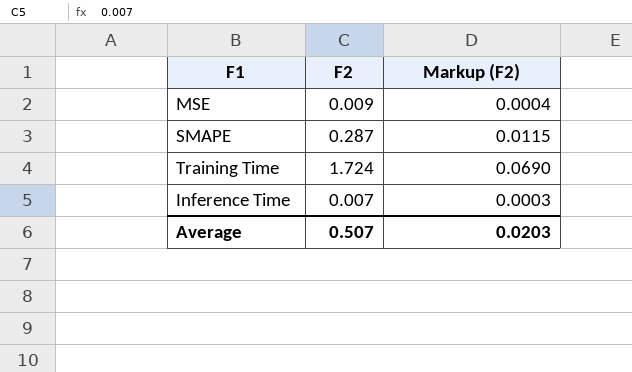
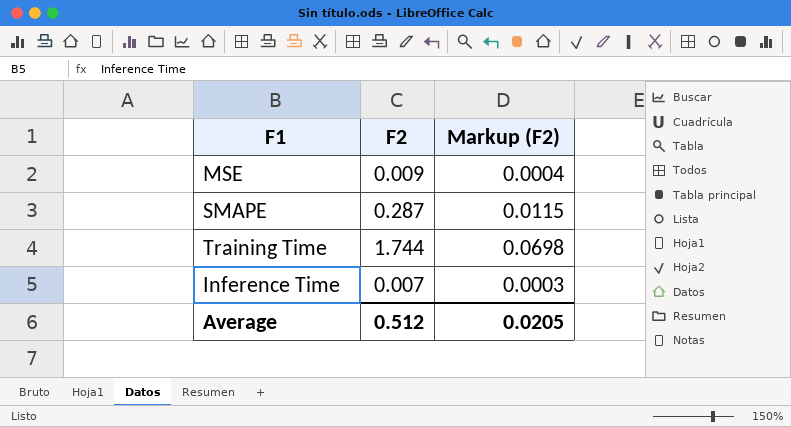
Training Time | F2: 1.724 -> 1.744
Training Time | Markup (F2): 0.0690 -> 0.0698
Average | F2: 0.507 -> 0.512
Average | Markup (F2): 0.0203 -> 0.0205

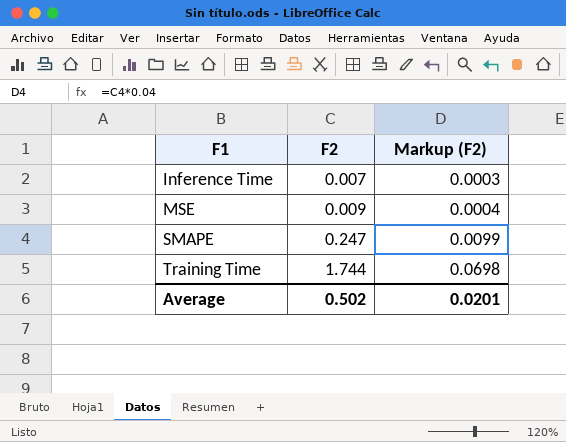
row order: none -> F1 ascending
SMAPE | F2: 0.287 -> 0.247
SMAPE | Markup (F2): 0.0115 -> 0.0099
Average | F2: 0.512 -> 0.502
Average | Markup (F2): 0.0205 -> 0.0201

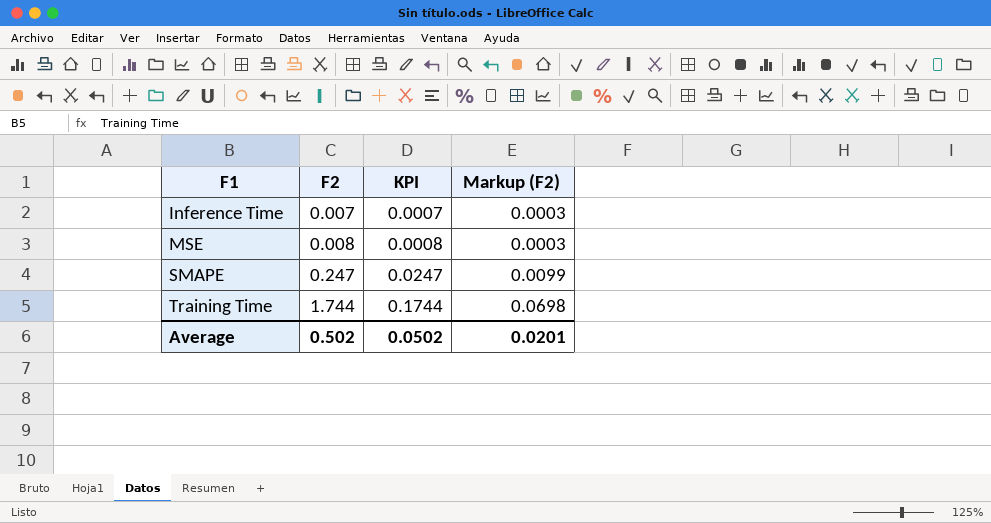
column KPI | formula: none -> [F2] * 0.1
MSE | F2: 0.009 -> 0.008
MSE | Markup (F2): 0.0004 -> 0.0003

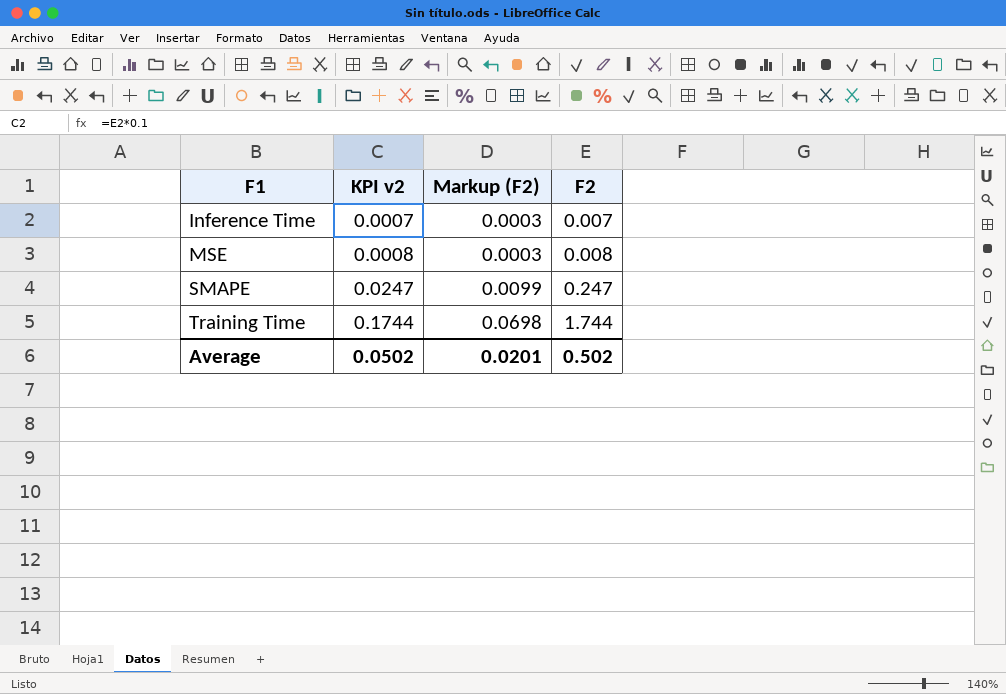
column name: KPI -> KPI v2
column F2 | position: 2 -> 4

